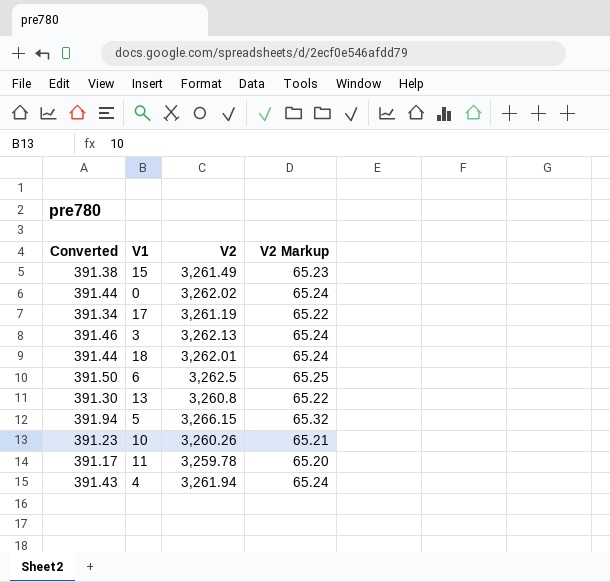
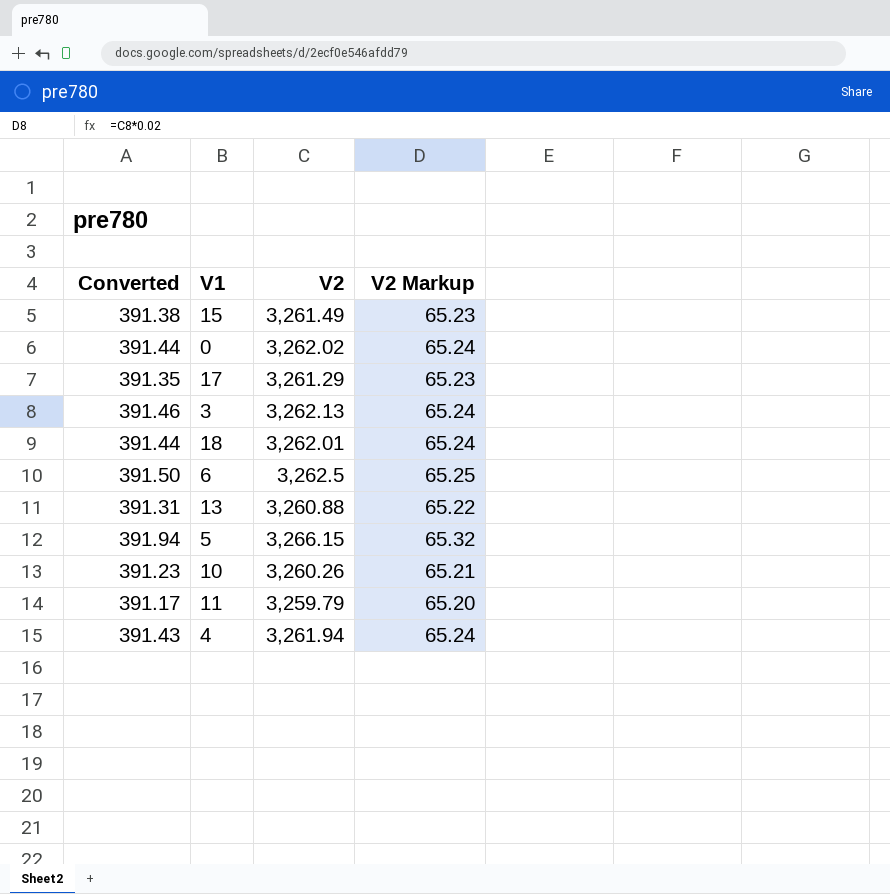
17 | Converted: 391.34 -> 391.35
17 | V2: 3,261.19 -> 3,261.29
17 | V2 Markup: 65.22 -> 65.23
13 | Converted: 391.30 -> 391.31
13 | V2: 3,260.8 -> 3,260.88
11 | V2: 3,259.78 -> 3,259.79

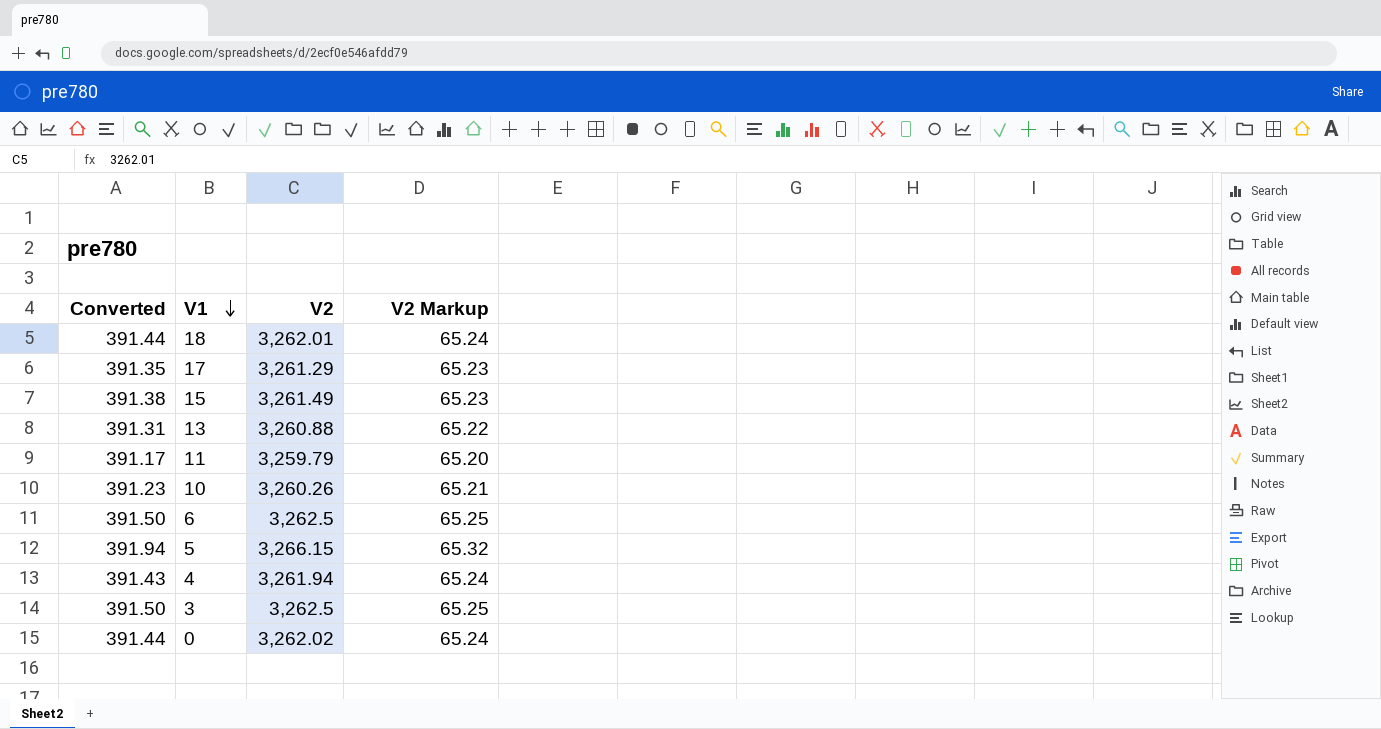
row order: none -> V1 descending
3 | Converted: 391.46 -> 391.50
3 | V2: 3,262.13 -> 3,262.5
3 | V2 Markup: 65.24 -> 65.25

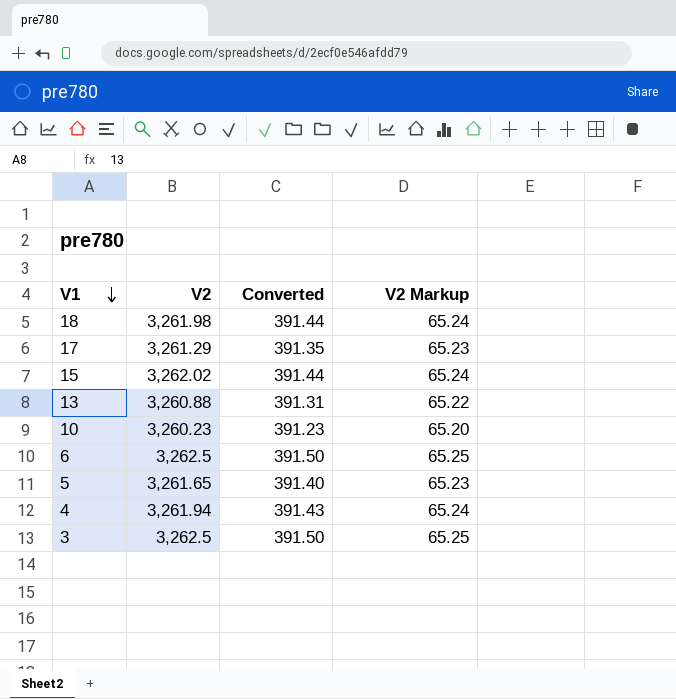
column Converted | position: 1 -> 3
row 11: 391.17 | 3,259.79 | 65.20 -> none
row 0: 391.44 | 3,262.02 | 65.24 -> none
18 | V2: 3,262.01 -> 3,261.98
15 | V2: 3,261.49 -> 3,262.02
15 | Converted: 391.38 -> 391.44
15 | V2 Markup: 65.23 -> 65.24
10 | V2: 3,260.26 -> 3,260.23
10 | V2 Markup: 65.21 -> 65.20
5 | V2: 3,266.15 -> 3,261.65
5 | Converted: 391.94 -> 391.40
5 | V2 Markup: 65.32 -> 65.23

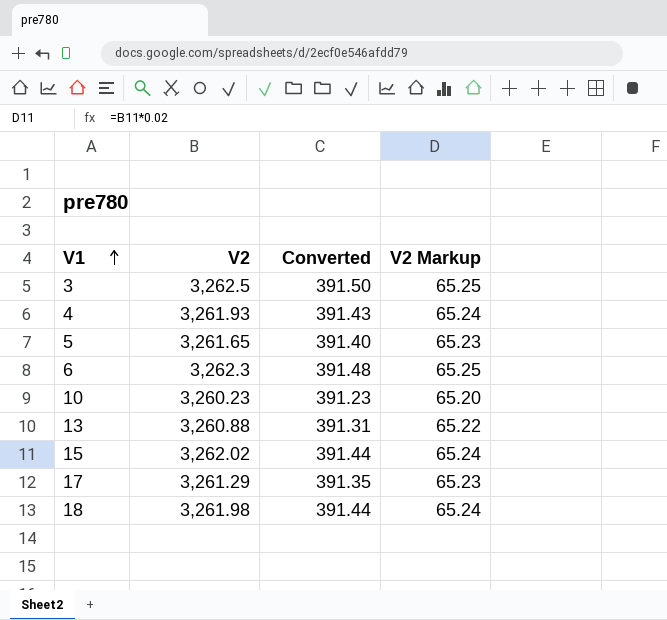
row order: V1 descending -> V1 ascending
4 | V2: 3,261.94 -> 3,261.93
6 | V2: 3,262.5 -> 3,262.3
6 | Converted: 391.50 -> 391.48

